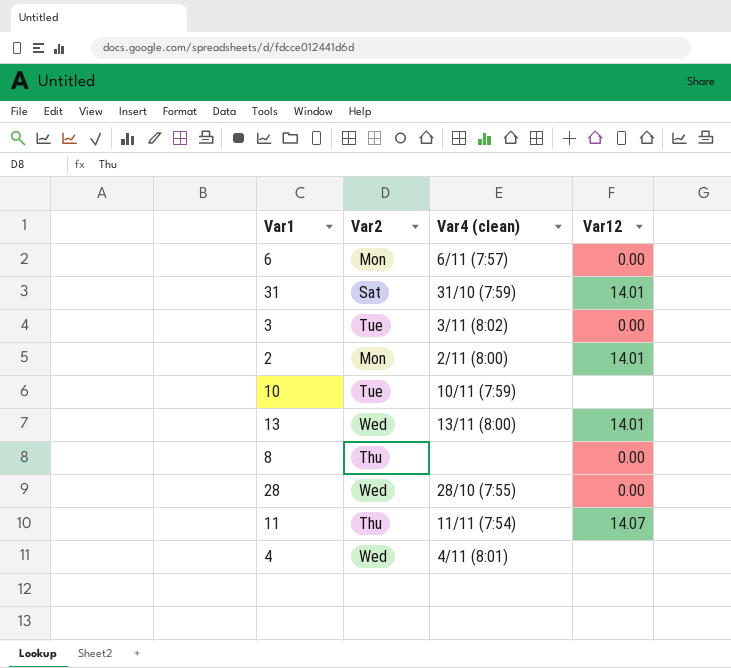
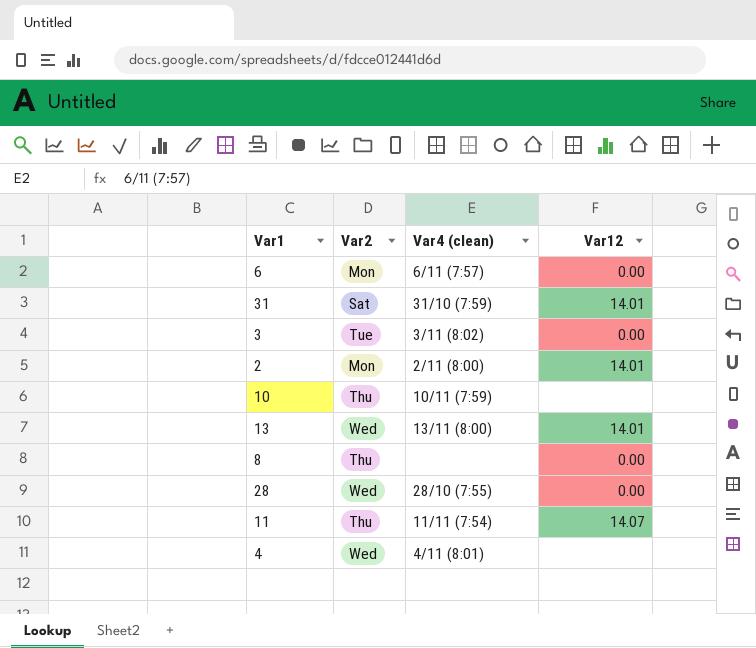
10 | Var2: Tue -> Thu

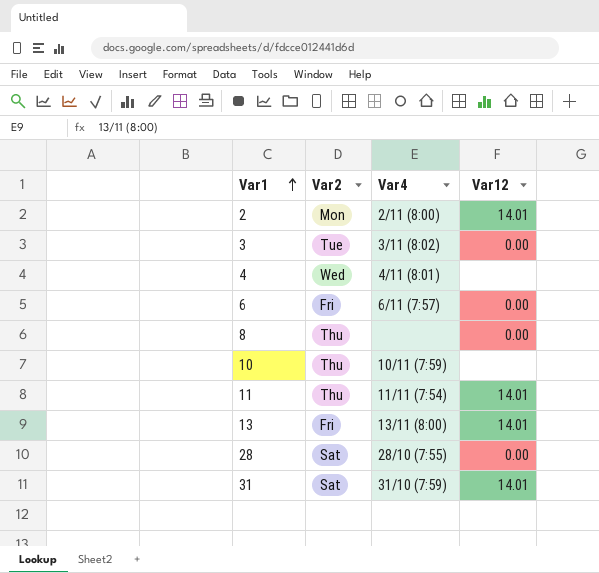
row order: none -> Var1 ascending
column name: Var4 (clean) -> Var4
6 | Var2: Mon -> Fri
11 | Var12: 14.07 -> 14.01
13 | Var2: Wed -> Fri
28 | Var2: Wed -> Sat

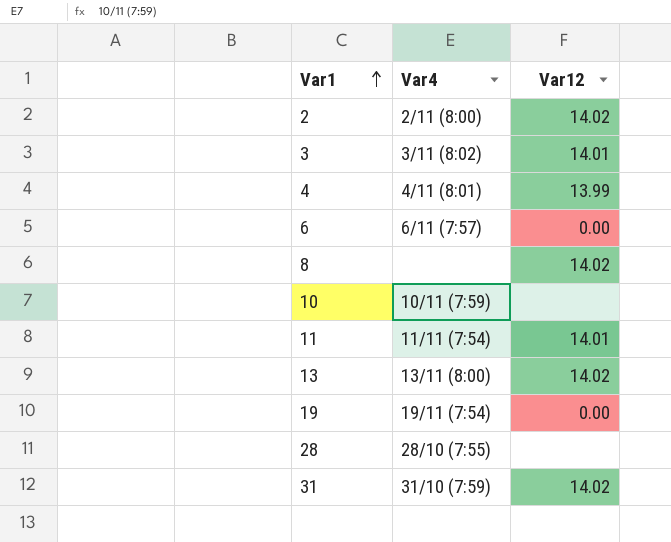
column Var2 | position: 2 -> none
2 | Var12: 14.01 -> 14.02
3 | Var12: 0.00 -> 14.01
4 | Var12: none -> 13.99
8 | Var12: 0.00 -> 14.02
13 | Var12: 14.01 -> 14.02
row 19: none -> 19/11 (7:54) | 0.00
28 | Var12: 0.00 -> none
31 | Var12: 14.01 -> 14.02

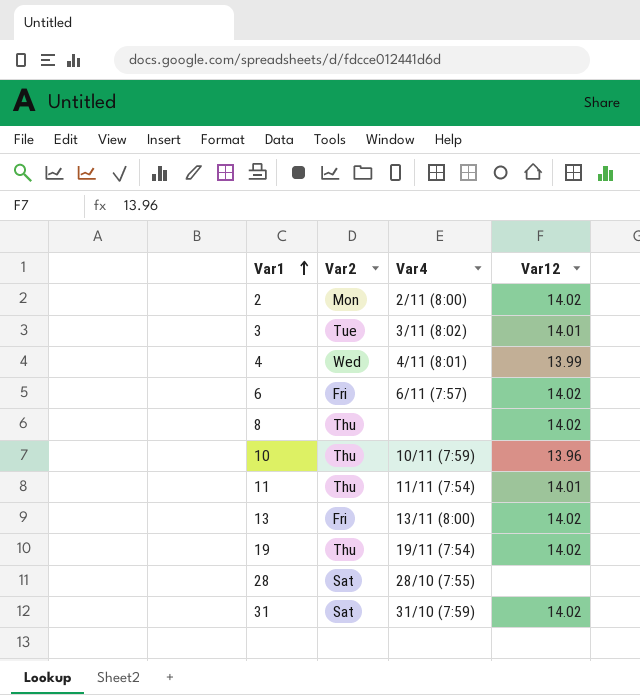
column Var2 | position: none -> 2
6 | Var12: 0.00 -> 14.02
10 | Var12: none -> 13.96
19 | Var12: 0.00 -> 14.02

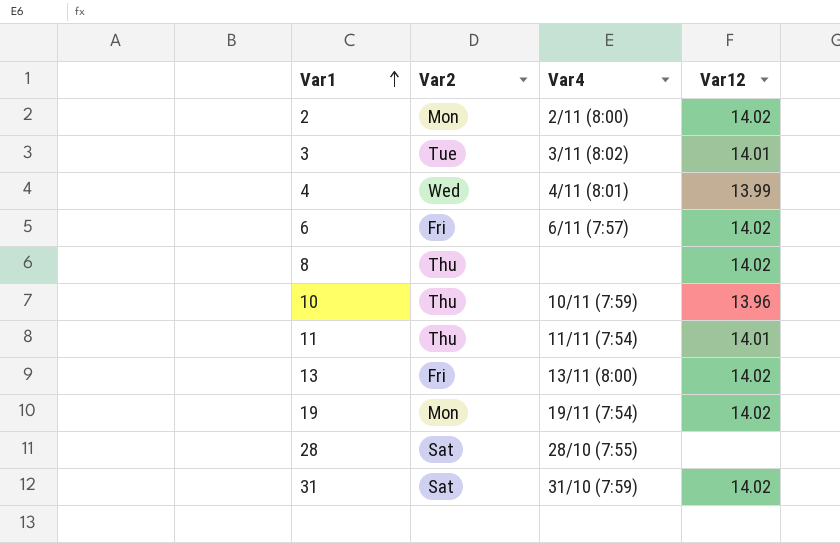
19 | Var2: Thu -> Mon

